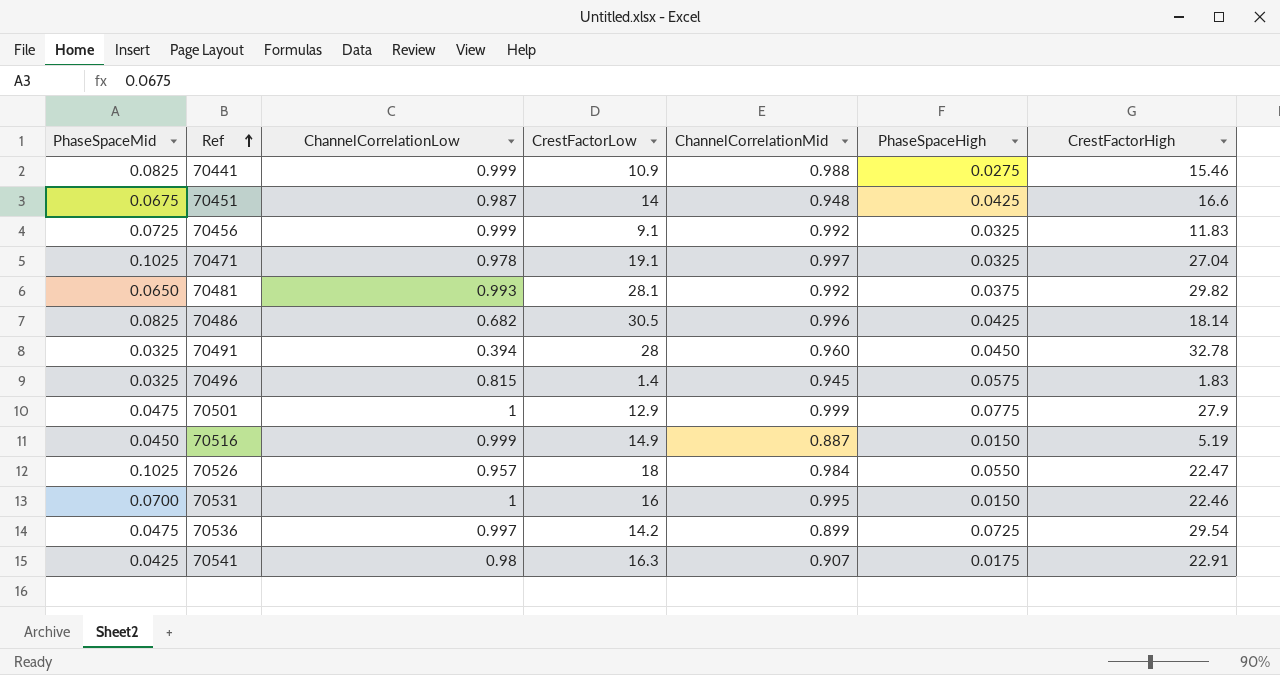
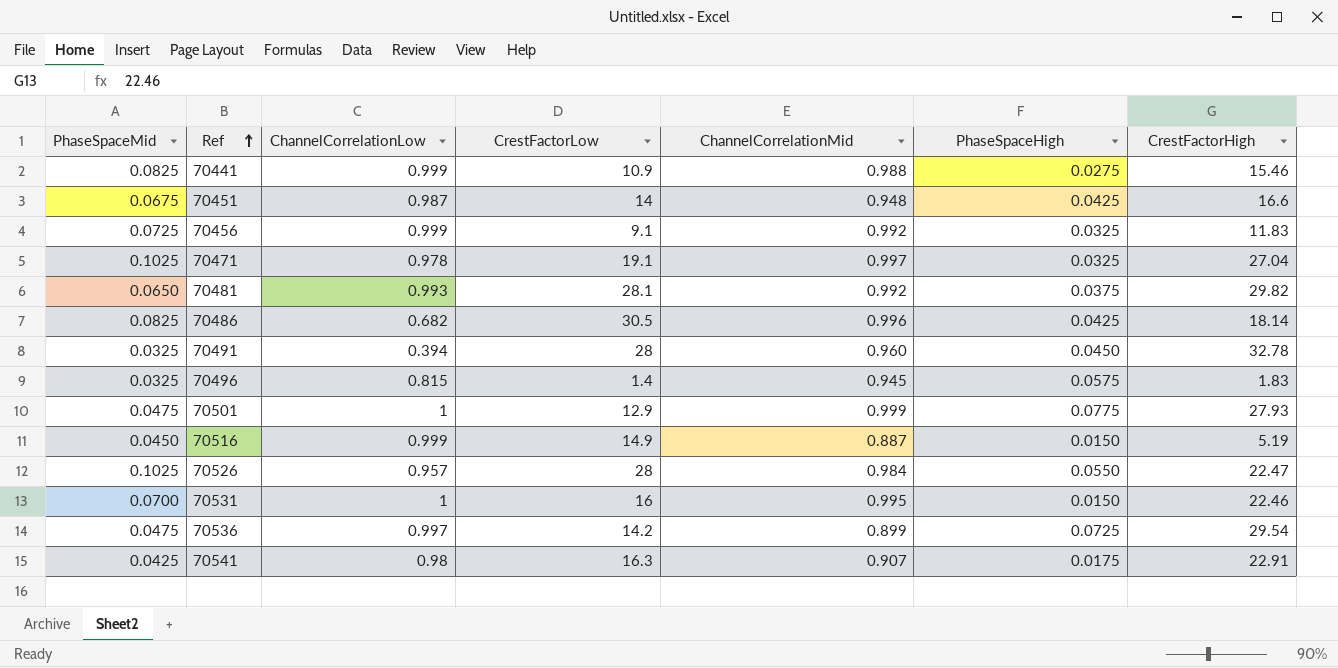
70501 | CrestFactorHigh: 27.9 -> 27.93
70526 | CrestFactorLow: 18 -> 28

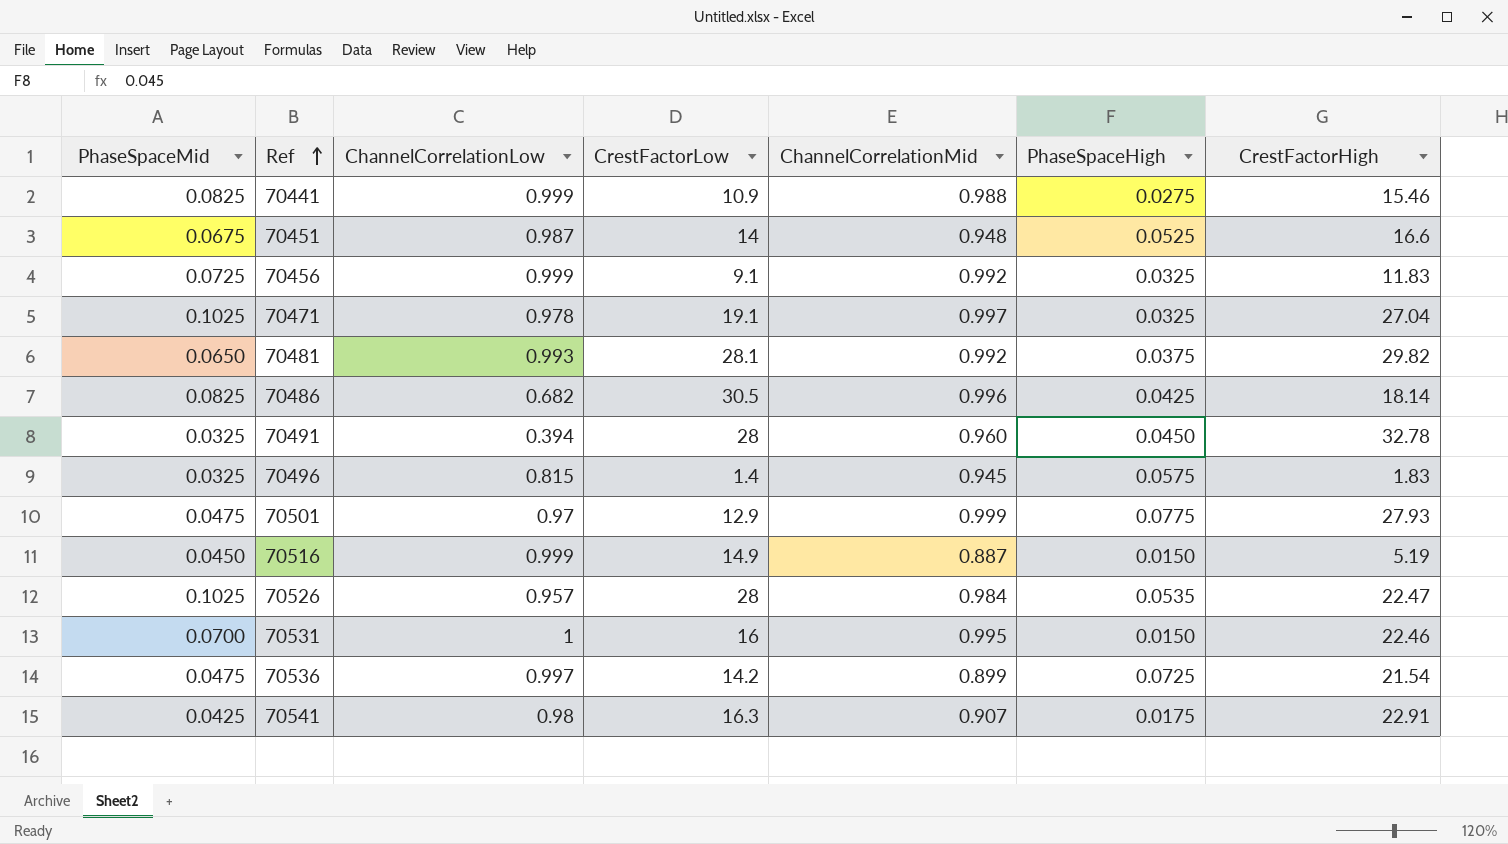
70451 | PhaseSpaceHigh: 0.0425 -> 0.0525
70501 | ChannelCorrelationLow: 1 -> 0.97
70526 | PhaseSpaceHigh: 0.0550 -> 0.0535
70536 | CrestFactorHigh: 29.54 -> 21.54

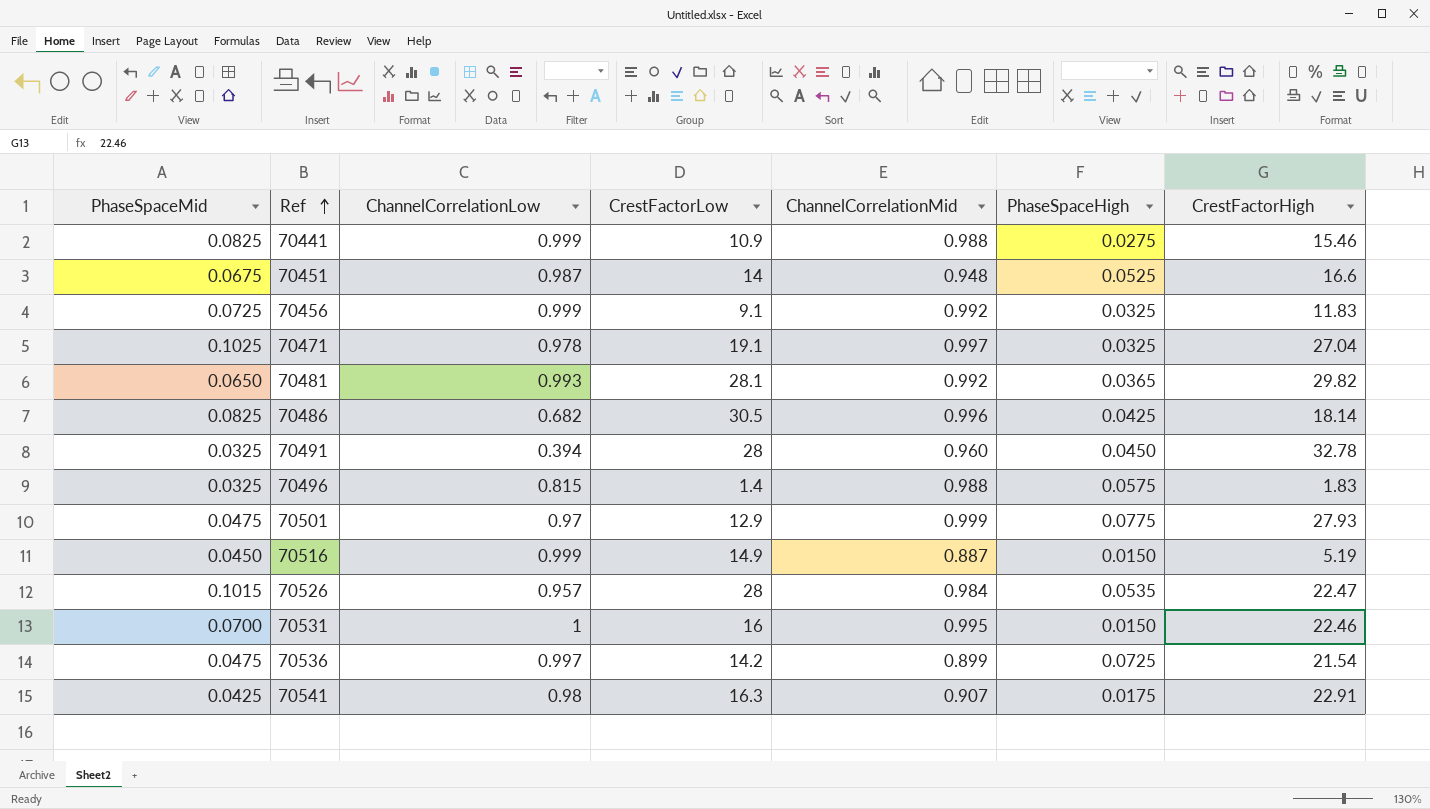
70481 | PhaseSpaceHigh: 0.0375 -> 0.0365
70496 | ChannelCorrelationMid: 0.945 -> 0.988
70526 | PhaseSpaceMid: 0.1025 -> 0.1015

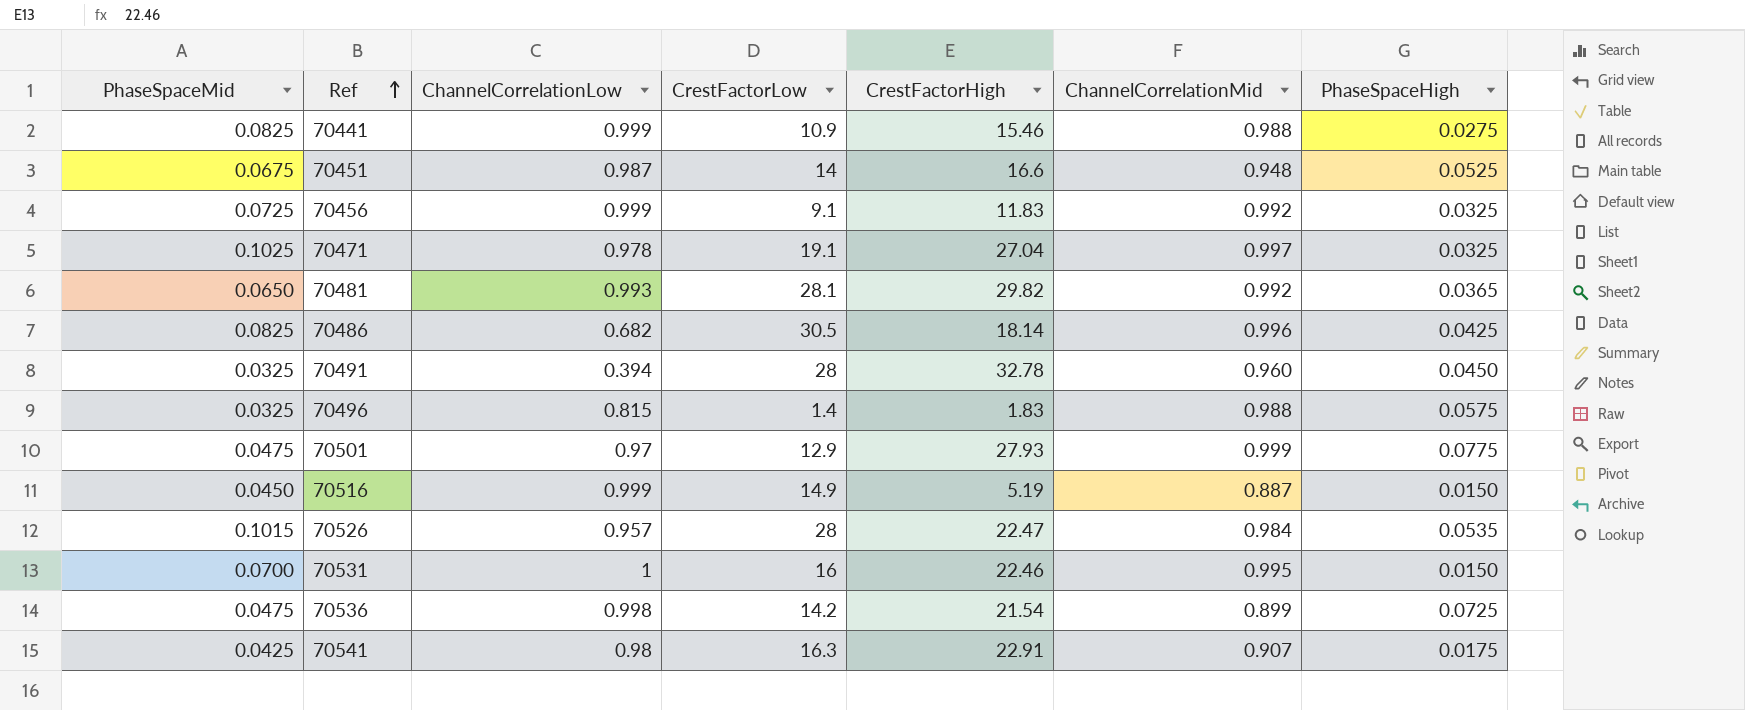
column CrestFactorHigh | position: 7 -> 5
70536 | ChannelCorrelationLow: 0.997 -> 0.998

